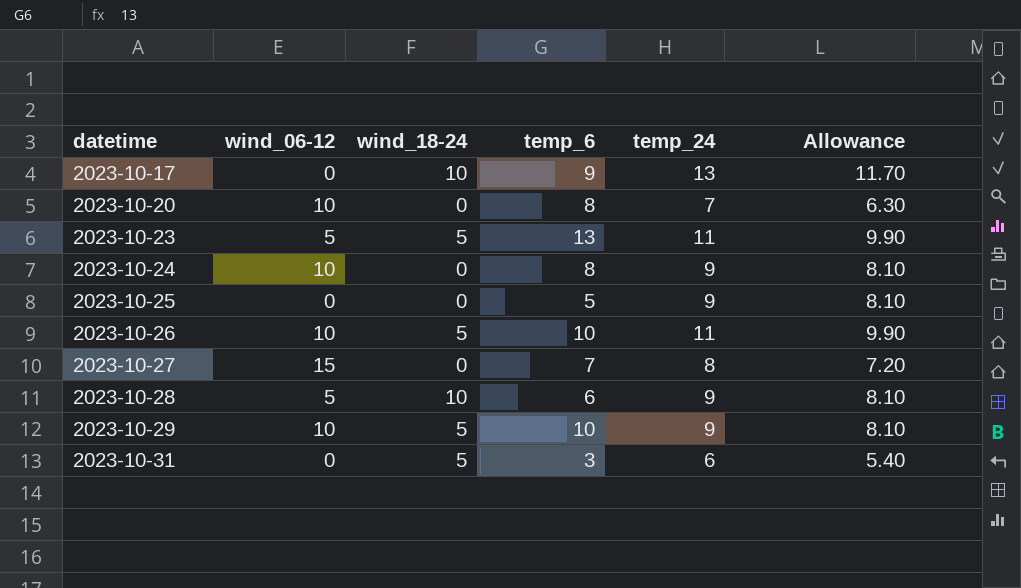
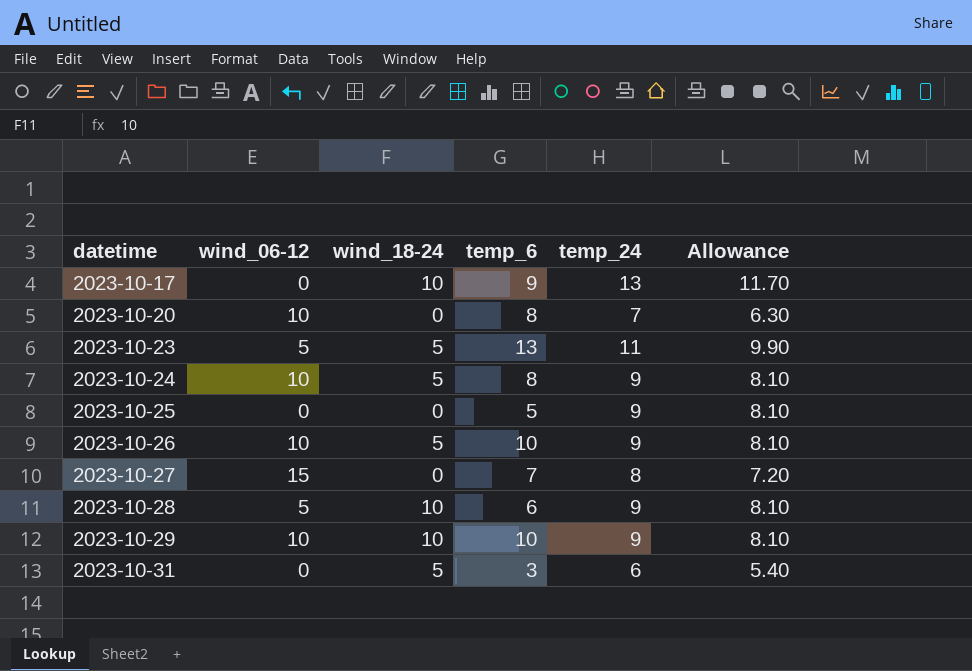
2023-10-24 | wind_18-24: 0 -> 5
2023-10-26 | temp_24: 11 -> 9
2023-10-26 | Allowance: 9.90 -> 8.10
2023-10-29 | wind_18-24: 5 -> 10

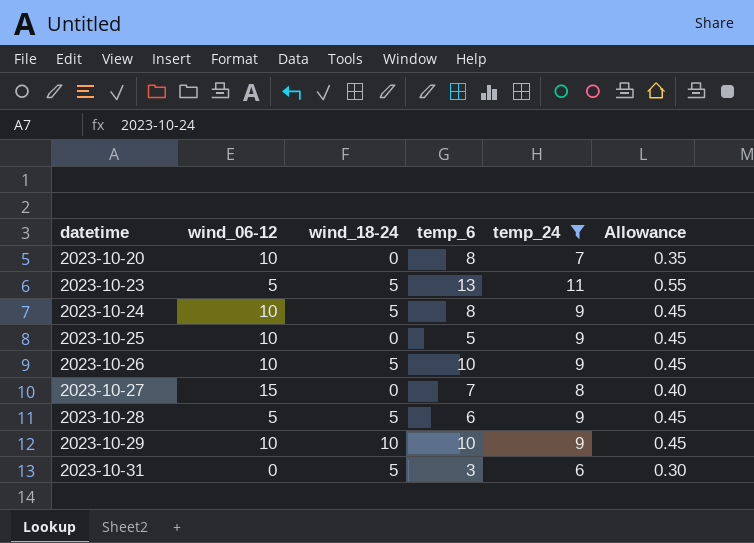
filter: none -> temp_24 != 13
column Allowance | formula: [temp_24] * 0.9 -> [temp_24] * 0.05
2023-10-25 | wind_06-12: 0 -> 10
2023-10-28 | wind_18-24: 10 -> 5

